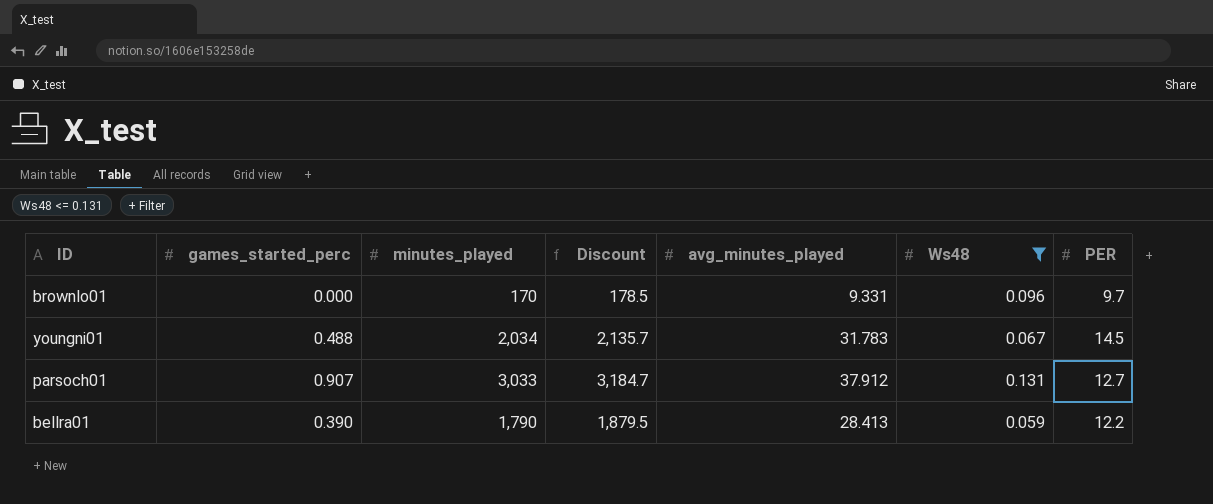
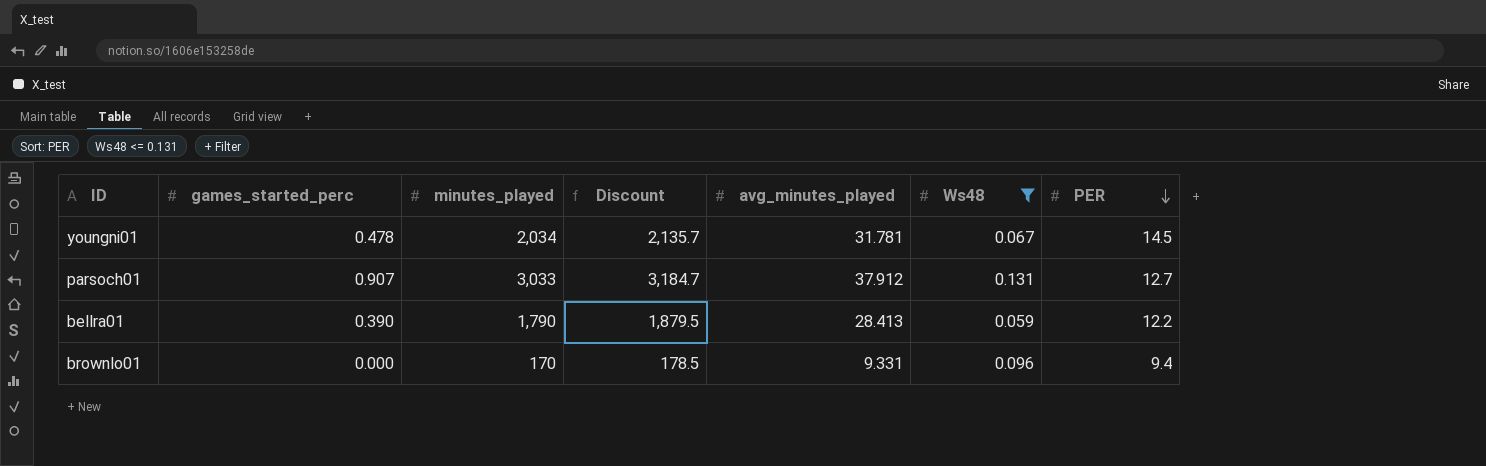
row order: none -> PER descending
youngni01 | games_started_perc: 0.488 -> 0.478
youngni01 | avg_minutes_played: 31.783 -> 31.781
brownlo01 | PER: 9.7 -> 9.4

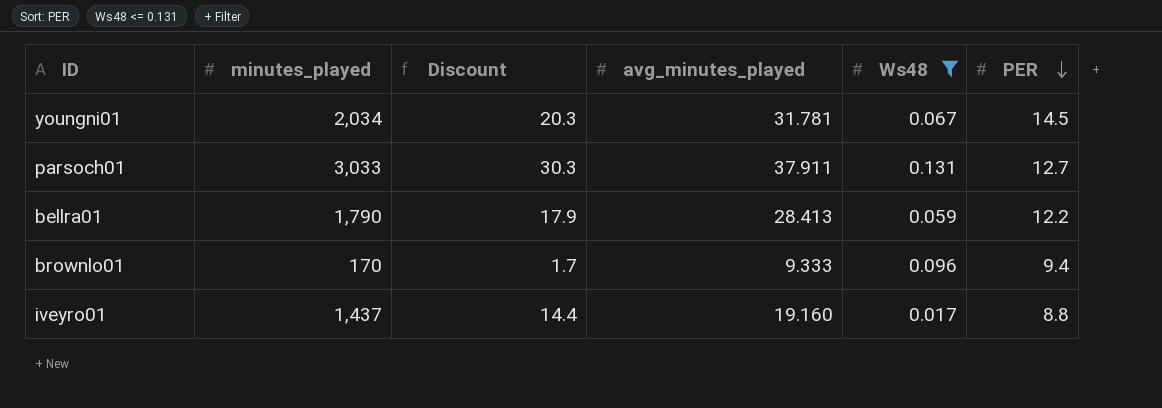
column games_started_perc | position: 2 -> none
column Discount | formula: [minutes_played] * 1.05 -> [minutes_played] * 0.01
parsoch01 | avg_minutes_played: 37.912 -> 37.911
brownlo01 | avg_minutes_played: 9.331 -> 9.333
row iveyro01: none -> 1,437 | 14.4 | 19.160 | 0.017 | 8.8

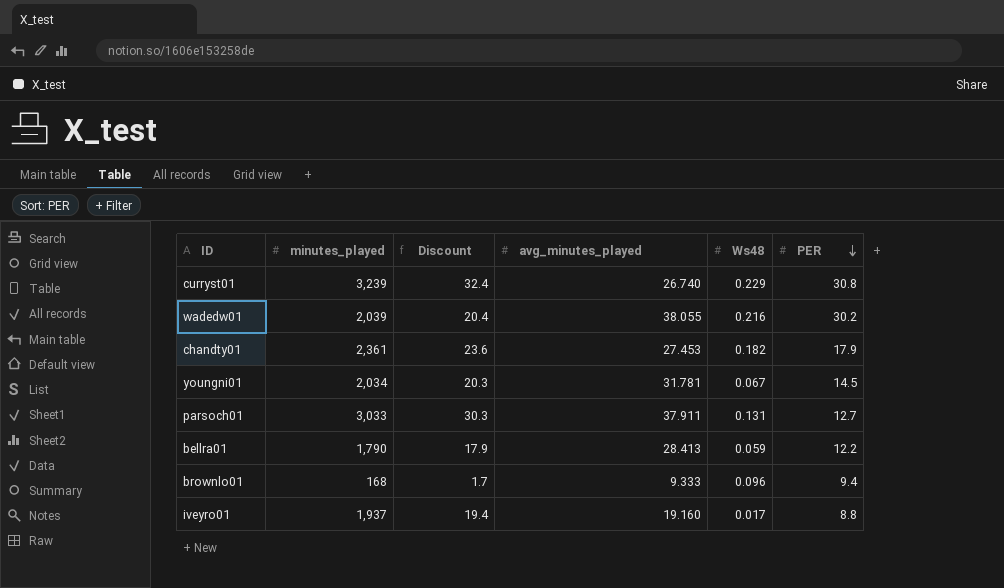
filter: Ws48 <= 0.131 -> none
brownlo01 | minutes_played: 170 -> 168
iveyro01 | minutes_played: 1,437 -> 1,937
iveyro01 | Discount: 14.4 -> 19.4

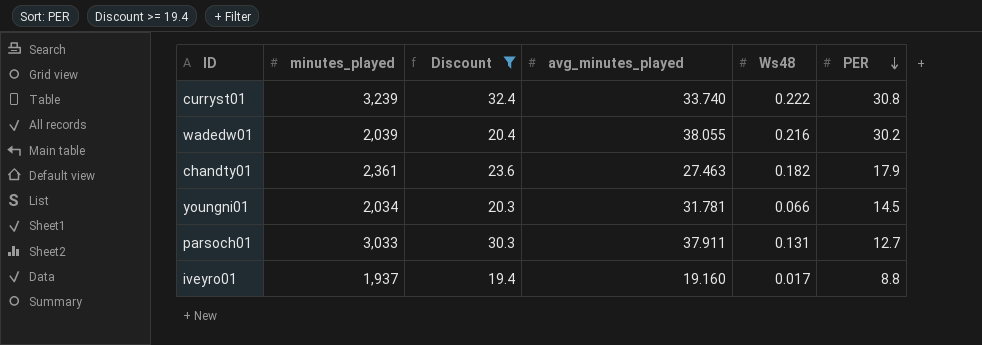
filter: none -> Discount >= 19.4
curryst01 | avg_minutes_played: 26.740 -> 33.740
curryst01 | Ws48: 0.229 -> 0.222
chandty01 | avg_minutes_played: 27.453 -> 27.463
youngni01 | Ws48: 0.067 -> 0.066

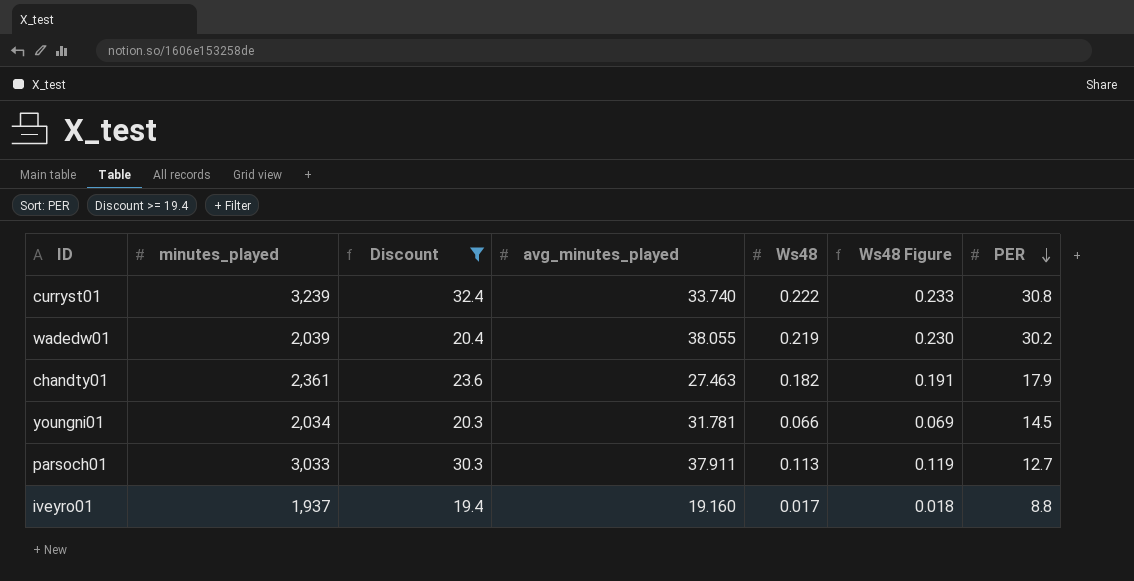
column Ws48 Figure | formula: none -> [Ws48] * 1.05
wadedw01 | Ws48: 0.216 -> 0.219
parsoch01 | Ws48: 0.131 -> 0.113

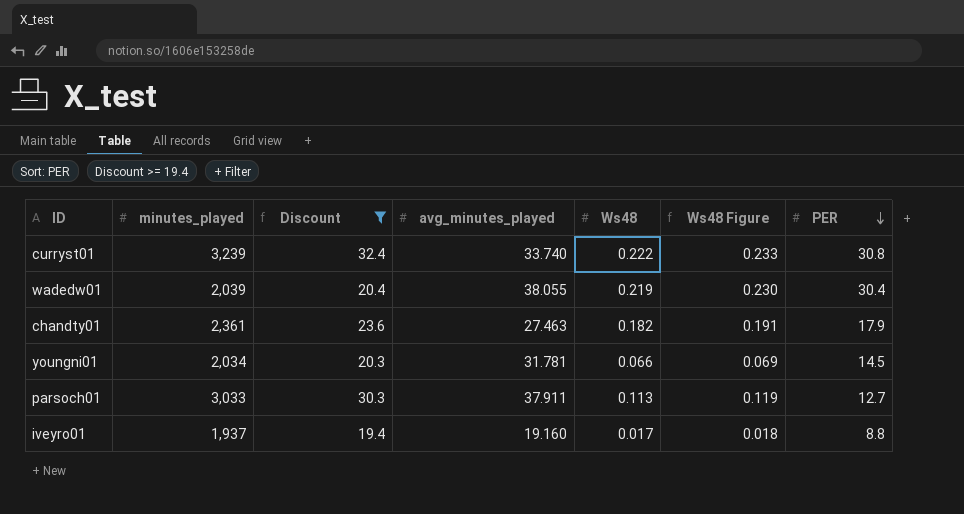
wadedw01 | PER: 30.2 -> 30.4

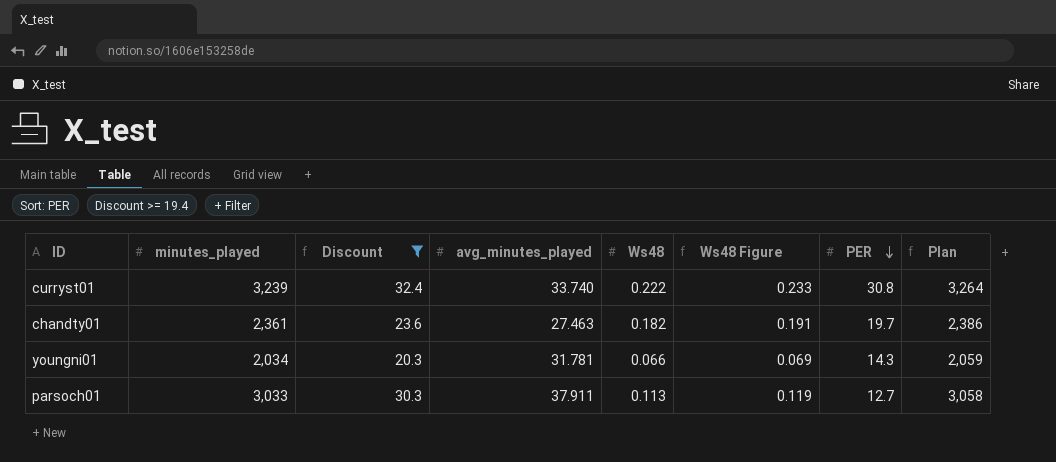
column Plan | formula: none -> [minutes_played] + 25
row wadedw01: 2,039 | 20.4 | 38.055 | 0.219 | 0.230 | 30.4 -> none
row iveyro01: 1,937 | 19.4 | 19.160 | 0.017 | 0.018 | 8.8 -> none
chandty01 | PER: 17.9 -> 19.7
youngni01 | PER: 14.5 -> 14.3

